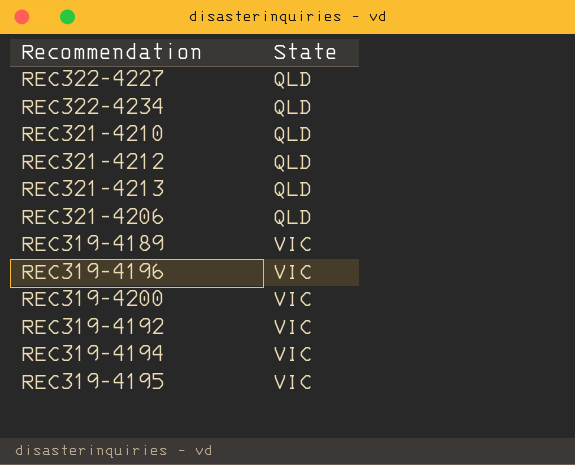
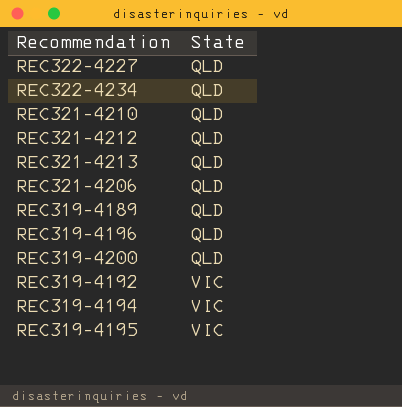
REC319-4189 | State: VIC -> QLD
REC319-4196 | State: VIC -> QLD
REC319-4200 | State: VIC -> QLD

